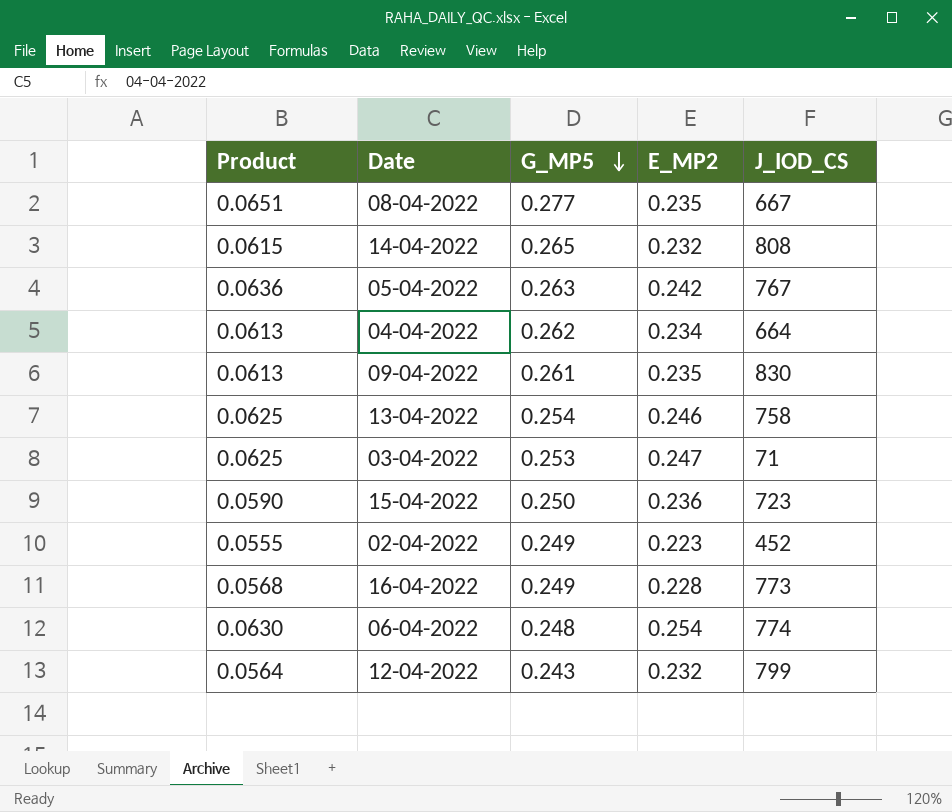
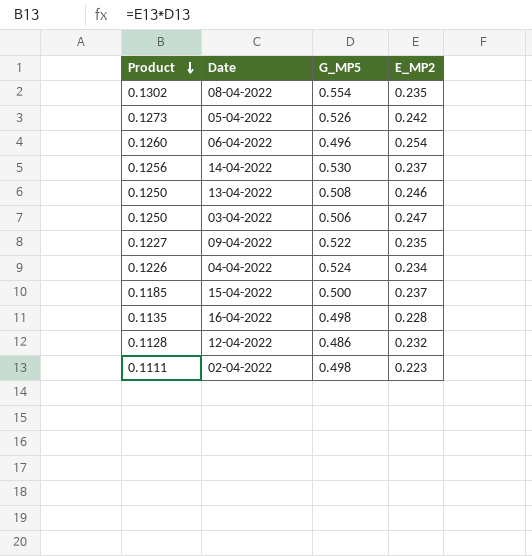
row order: G_MP5 descending -> Product descending
column J_IOD_CS | position: 5 -> none
08-04-2022 | Product: 0.0651 -> 0.1302
08-04-2022 | G_MP5: 0.277 -> 0.554
05-04-2022 | Product: 0.0636 -> 0.1273
05-04-2022 | G_MP5: 0.263 -> 0.526
06-04-2022 | Product: 0.0630 -> 0.1260
06-04-2022 | G_MP5: 0.248 -> 0.496
14-04-2022 | Product: 0.0615 -> 0.1256
14-04-2022 | G_MP5: 0.265 -> 0.530
14-04-2022 | E_MP2: 0.232 -> 0.237
13-04-2022 | Product: 0.0625 -> 0.1250
13-04-2022 | G_MP5: 0.254 -> 0.508
03-04-2022 | Product: 0.0625 -> 0.1250
03-04-2022 | G_MP5: 0.253 -> 0.506
09-04-2022 | Product: 0.0613 -> 0.1227
09-04-2022 | G_MP5: 0.261 -> 0.522
04-04-2022 | Product: 0.0613 -> 0.1226
04-04-2022 | G_MP5: 0.262 -> 0.524
15-04-2022 | Product: 0.0590 -> 0.1185
15-04-2022 | G_MP5: 0.250 -> 0.500
15-04-2022 | E_MP2: 0.236 -> 0.237
16-04-2022 | Product: 0.0568 -> 0.1135
16-04-2022 | G_MP5: 0.249 -> 0.498
12-04-2022 | Product: 0.0564 -> 0.1128
12-04-2022 | G_MP5: 0.243 -> 0.486
02-04-2022 | Product: 0.0555 -> 0.1111
02-04-2022 | G_MP5: 0.249 -> 0.498

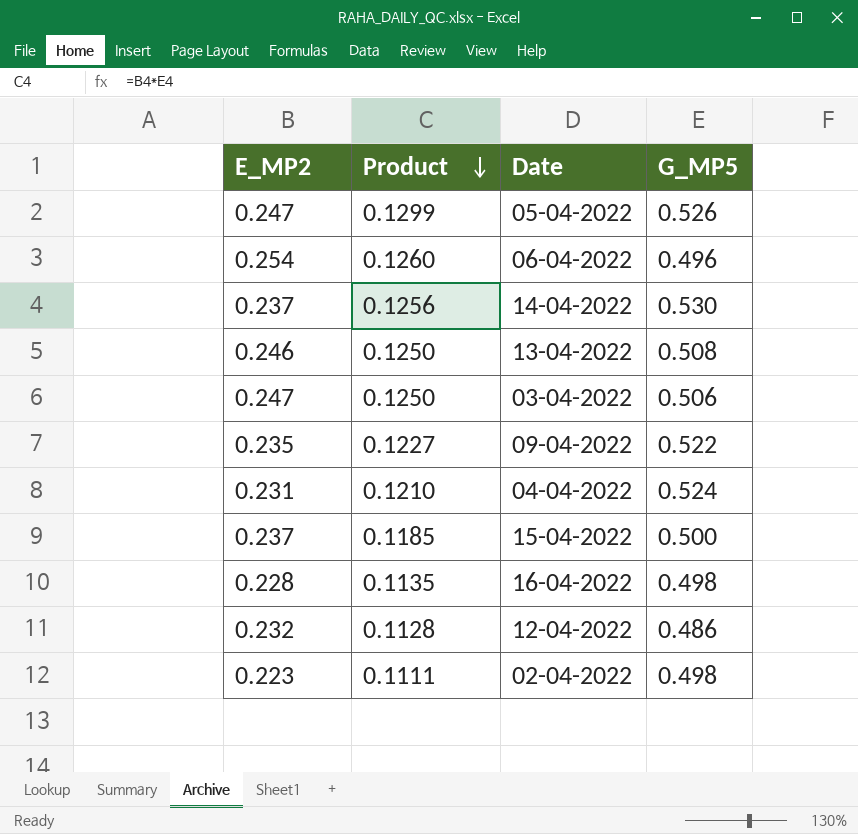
column E_MP2 | position: 4 -> 1
row 08-04-2022: 0.1302 | 0.554 | 0.235 -> none
05-04-2022 | E_MP2: 0.242 -> 0.247
05-04-2022 | Product: 0.1273 -> 0.1299
04-04-2022 | E_MP2: 0.234 -> 0.231
04-04-2022 | Product: 0.1226 -> 0.1210

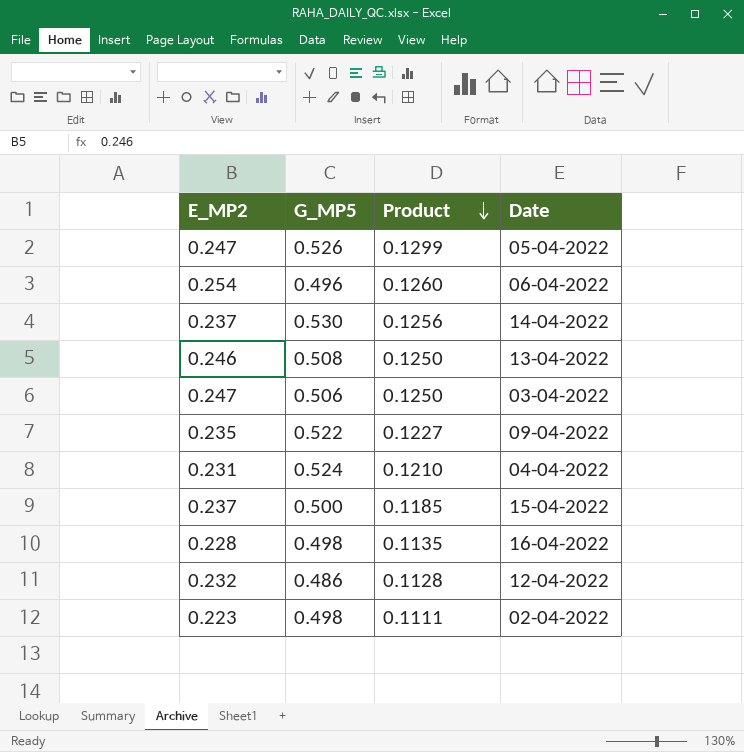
column G_MP5 | position: 4 -> 2

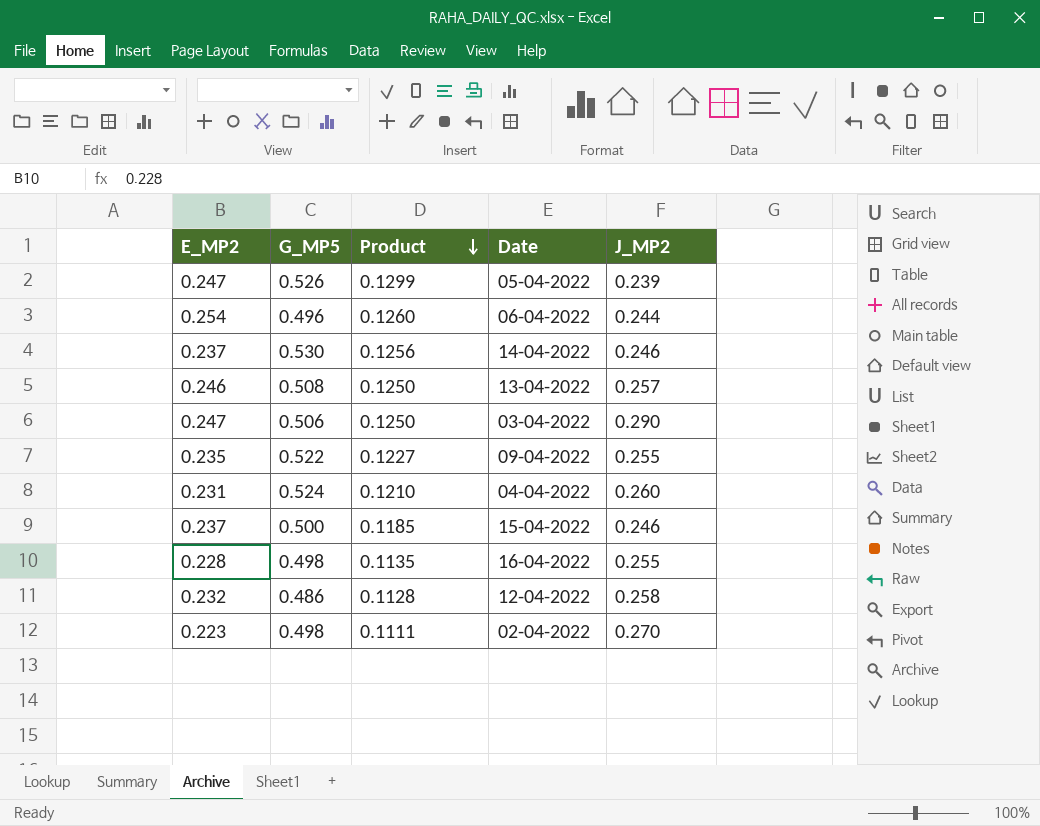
column J_MP2 | position: none -> 5

